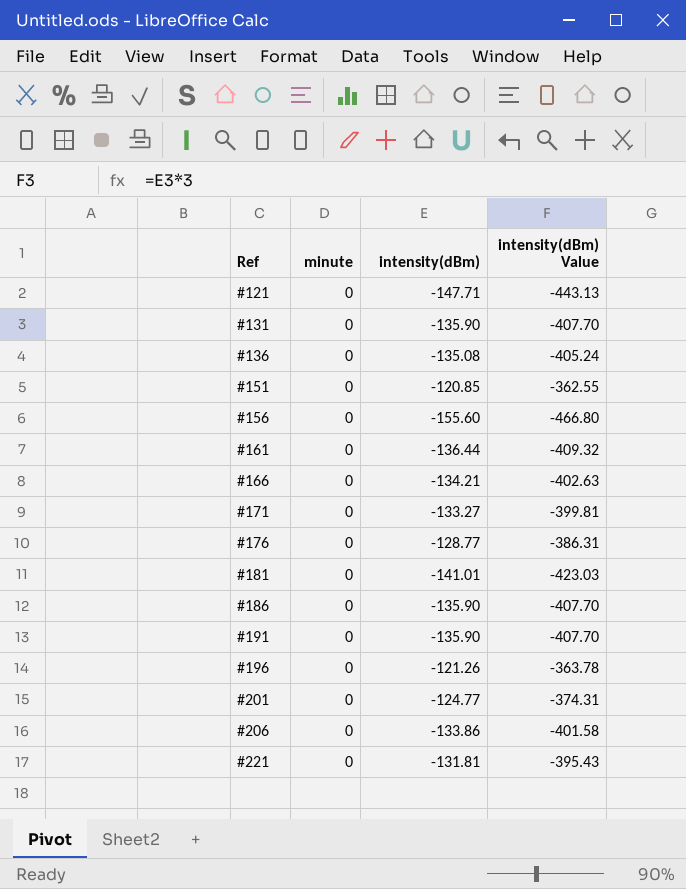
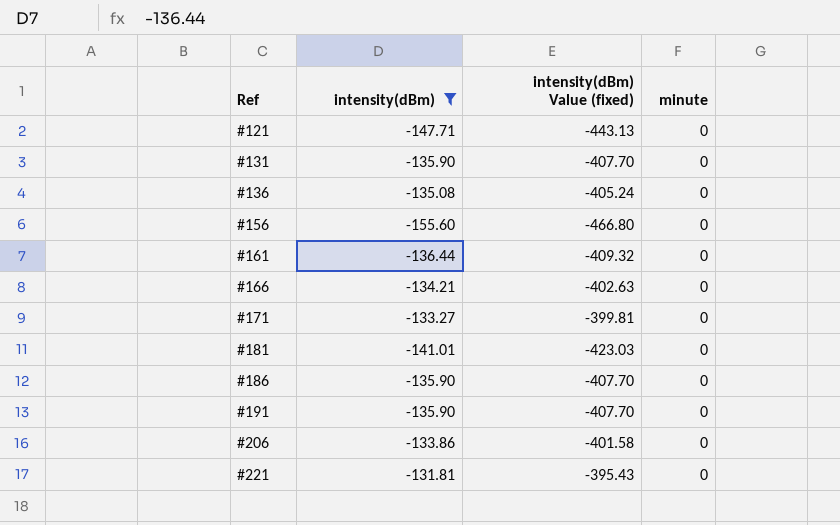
filter: none -> intensity(dBm) <= -131.81
column name: intensity(dBm) Value -> intensity(dBm) Value (fixed)
column minute | position: 2 -> 4

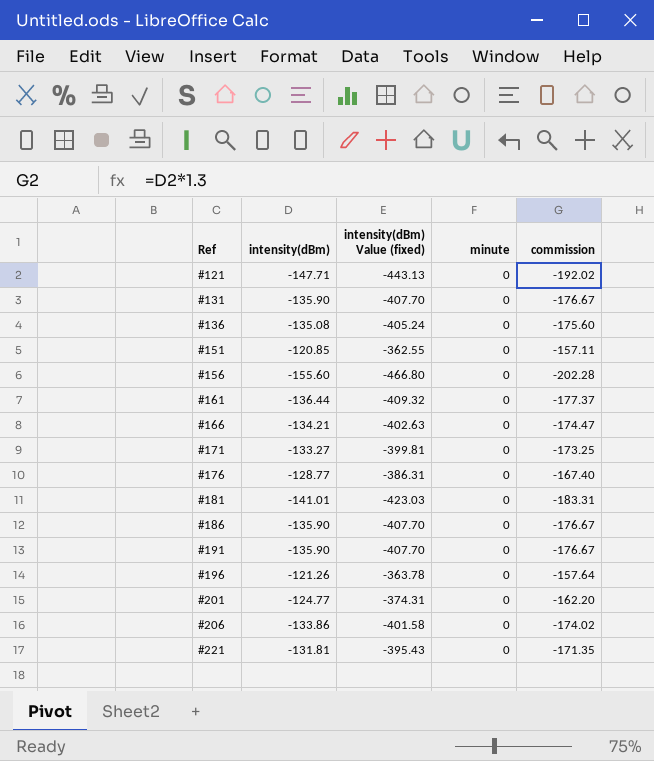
filter: intensity(dBm) <= -131.81 -> none
column commission | formula: none -> [intensity(dBm)] * 1.3

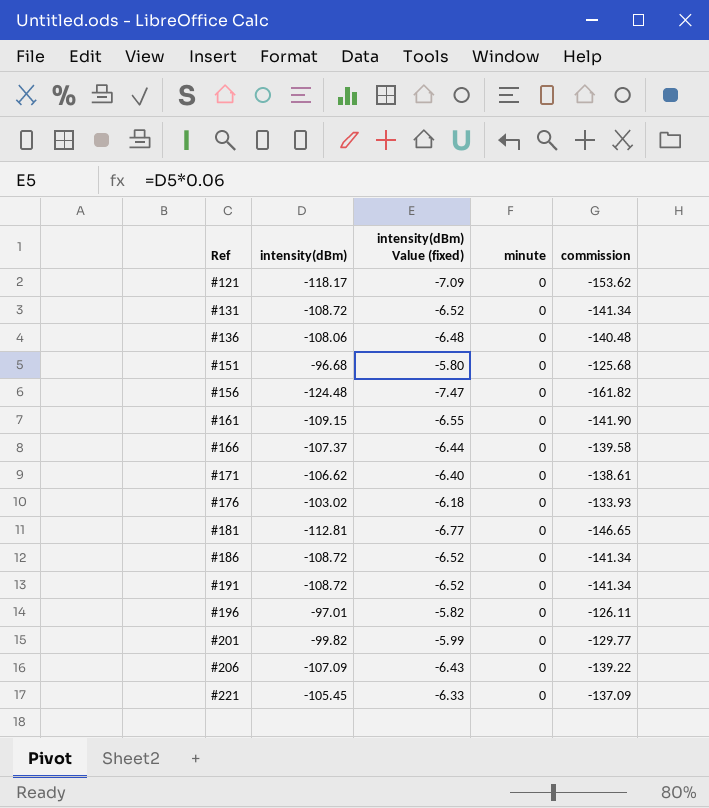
column intensity(dBm) Value (fixed) | formula: [intensity(dBm)] * 3 -> [intensity(dBm)] * 0.06
#121 | intensity(dBm): -147.71 -> -118.17
#121 | commission: -192.02 -> -153.62
#131 | intensity(dBm): -135.90 -> -108.72
#131 | commission: -176.67 -> -141.34
#136 | intensity(dBm): -135.08 -> -108.06
#136 | commission: -175.60 -> -140.48
#151 | intensity(dBm): -120.85 -> -96.68
#151 | commission: -157.11 -> -125.68
#156 | intensity(dBm): -155.60 -> -124.48
#156 | commission: -202.28 -> -161.82
#161 | intensity(dBm): -136.44 -> -109.15
#161 | commission: -177.37 -> -141.90
#166 | intensity(dBm): -134.21 -> -107.37
#166 | commission: -174.47 -> -139.58
#171 | intensity(dBm): -133.27 -> -106.62
#171 | commission: -173.25 -> -138.61
#176 | intensity(dBm): -128.77 -> -103.02
#176 | commission: -167.40 -> -133.93
#181 | intensity(dBm): -141.01 -> -112.81
#181 | commission: -183.31 -> -146.65
#186 | intensity(dBm): -135.90 -> -108.72
#186 | commission: -176.67 -> -141.34
#191 | intensity(dBm): -135.90 -> -108.72
#191 | commission: -176.67 -> -141.34
#196 | intensity(dBm): -121.26 -> -97.01
#196 | commission: -157.64 -> -126.11
#201 | intensity(dBm): -124.77 -> -99.82
#201 | commission: -162.20 -> -129.77
#206 | intensity(dBm): -133.86 -> -107.09
#206 | commission: -174.02 -> -139.22
#221 | intensity(dBm): -131.81 -> -105.45
#221 | commission: -171.35 -> -137.09

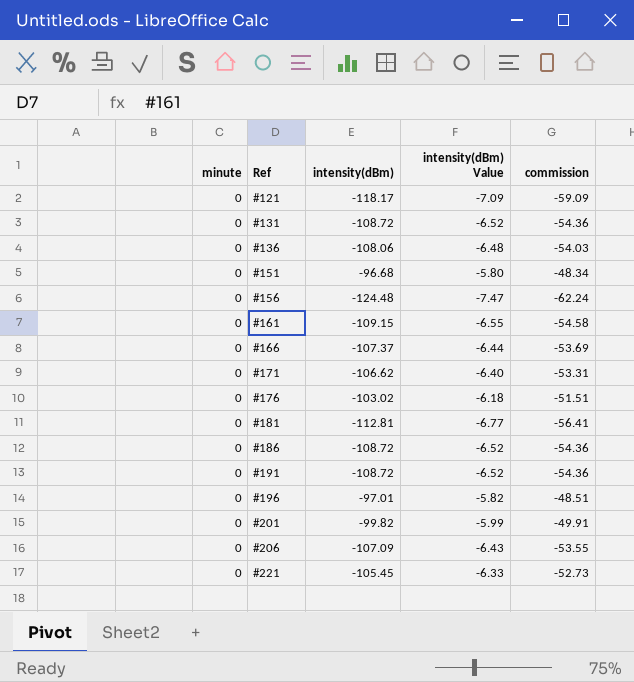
column minute | position: 4 -> 1
column name: intensity(dBm) Value (fixed) -> intensity(dBm) Value
column commission | formula: [intensity(dBm)] * 1.3 -> [intensity(dBm)] * 0.5

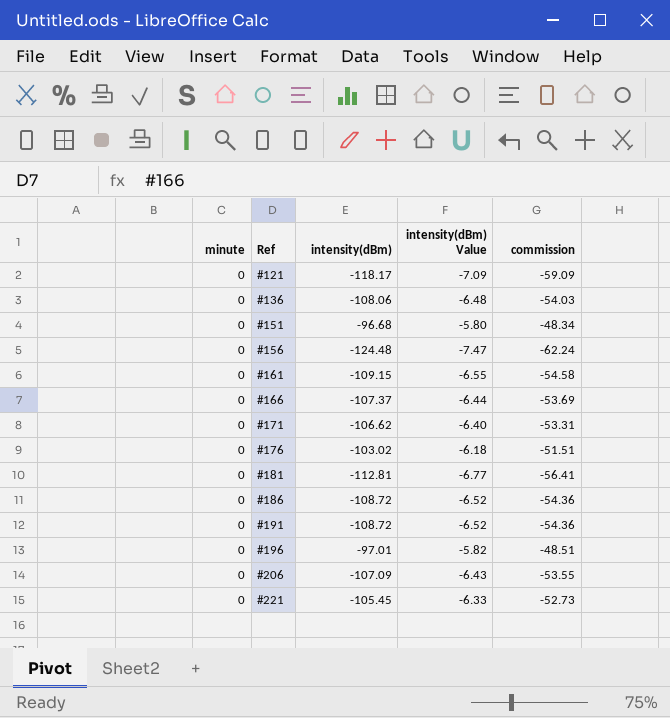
row #131: 0 | -108.72 | -6.52 | -54.36 -> none
row #201: 0 | -99.82 | -5.99 | -49.91 -> none

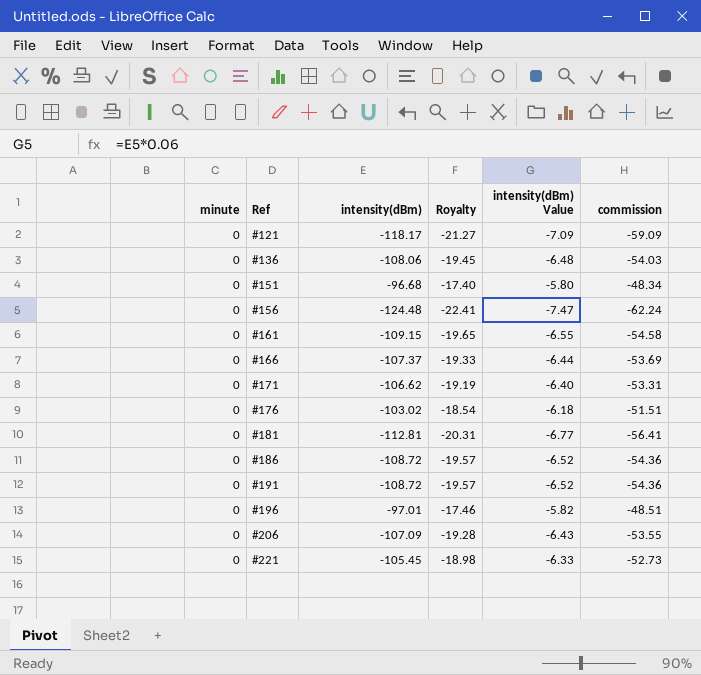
column Royalty | formula: none -> [intensity(dBm)] * 0.18

